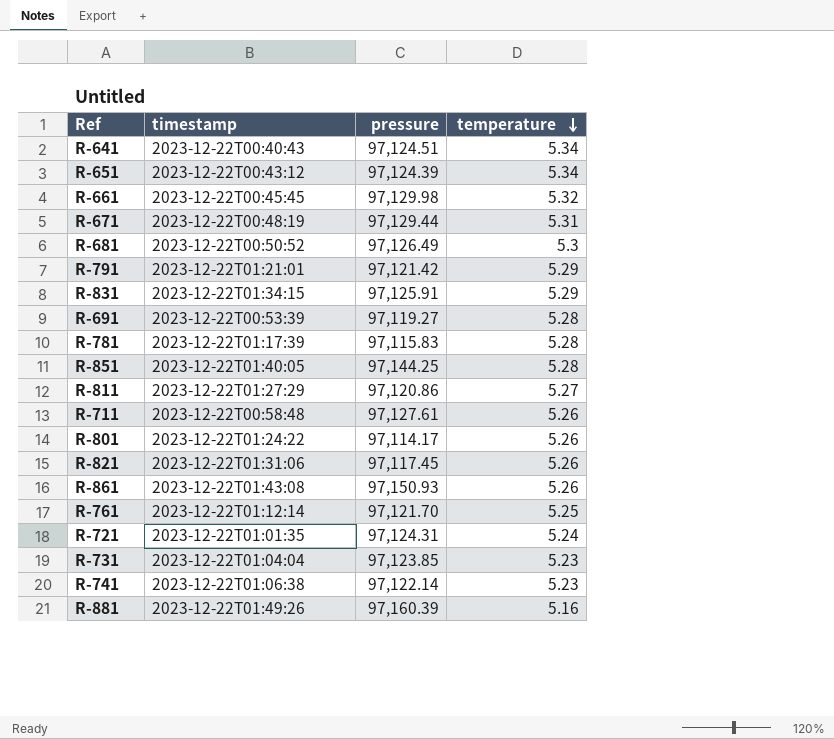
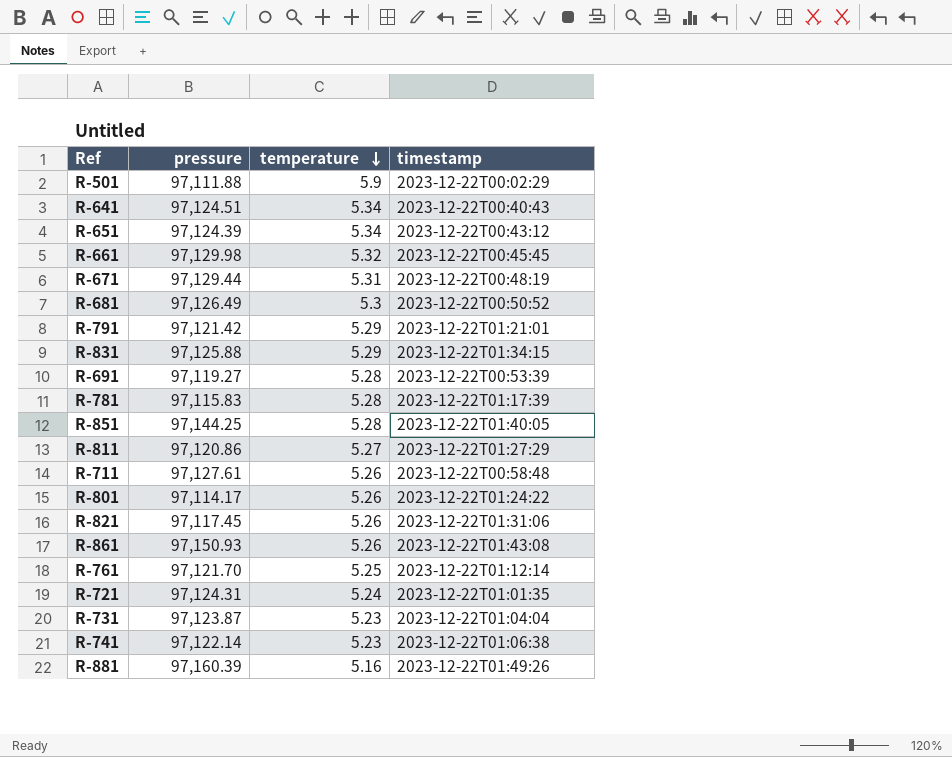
column timestamp | position: 2 -> 4
row R-501: none -> 97,111.88 | 5.9 | 2023-12-22T00:02:29
R-831 | pressure: 97,125.91 -> 97,125.88
R-731 | pressure: 97,123.85 -> 97,123.87

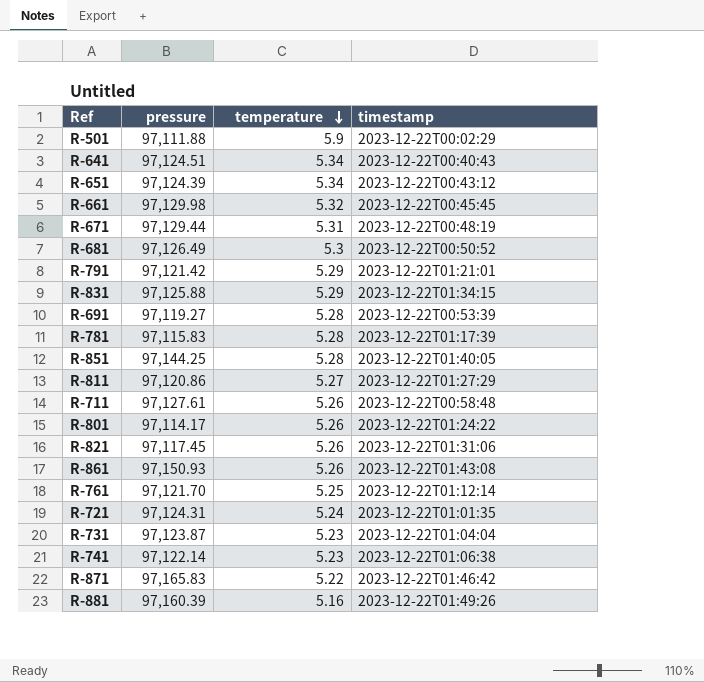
row R-871: none -> 97,165.83 | 5.22 | 2023-12-22T01:46:42

